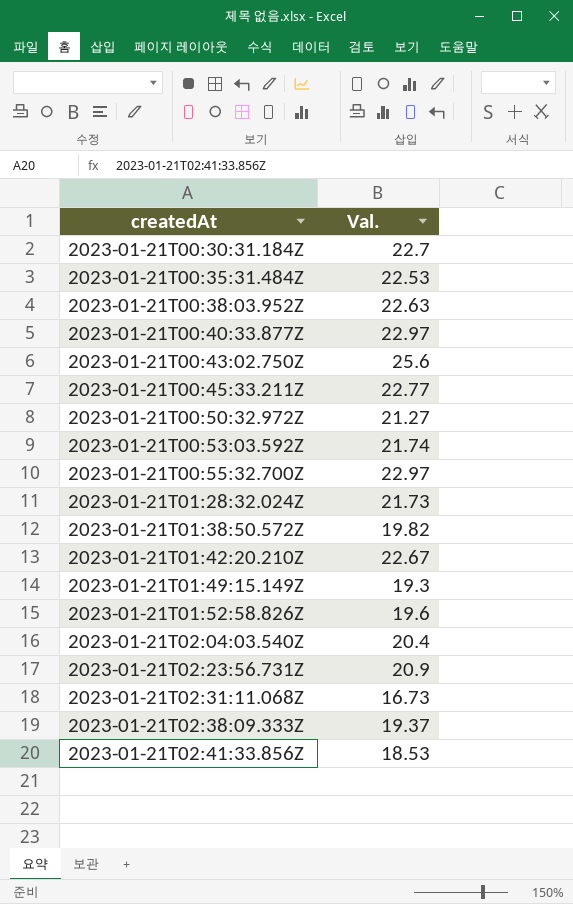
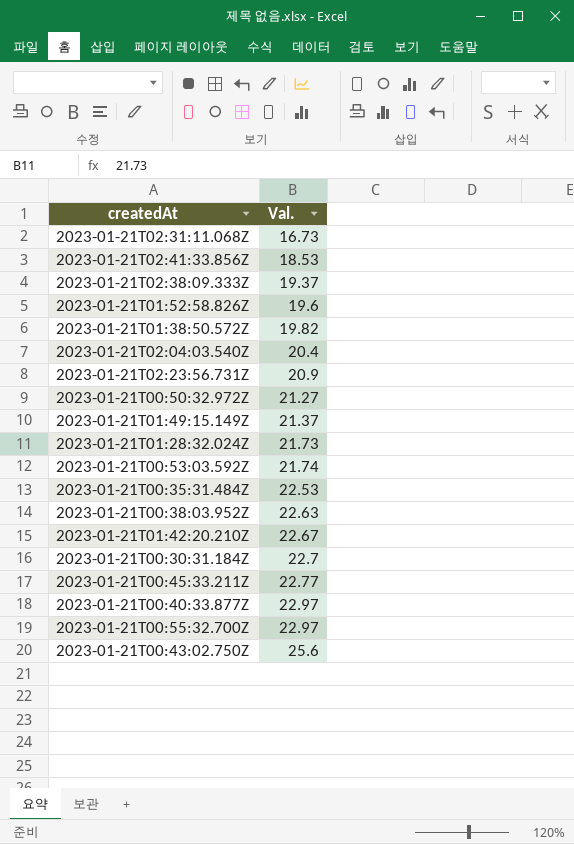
row order: createdAt ascending -> Val. ascending
2023-01-21T01:49:15.149Z | Val.: 19.3 -> 21.37

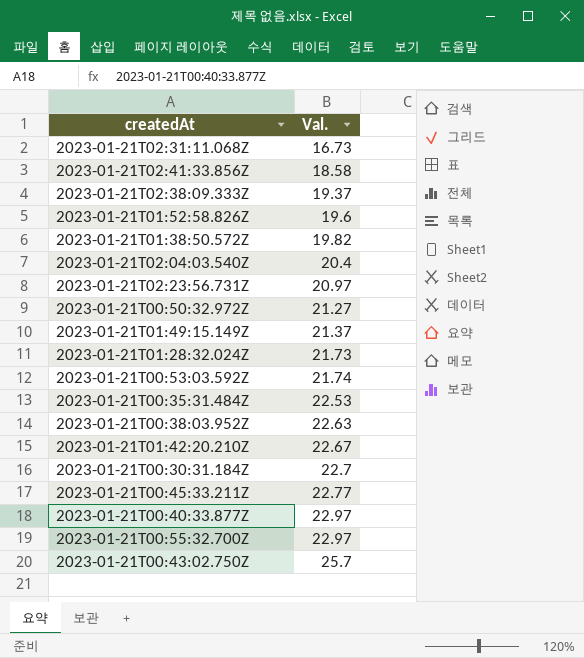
2023-01-21T02:41:33.856Z | Val.: 18.53 -> 18.58
2023-01-21T02:23:56.731Z | Val.: 20.9 -> 20.97
2023-01-21T00:43:02.750Z | Val.: 25.6 -> 25.7

